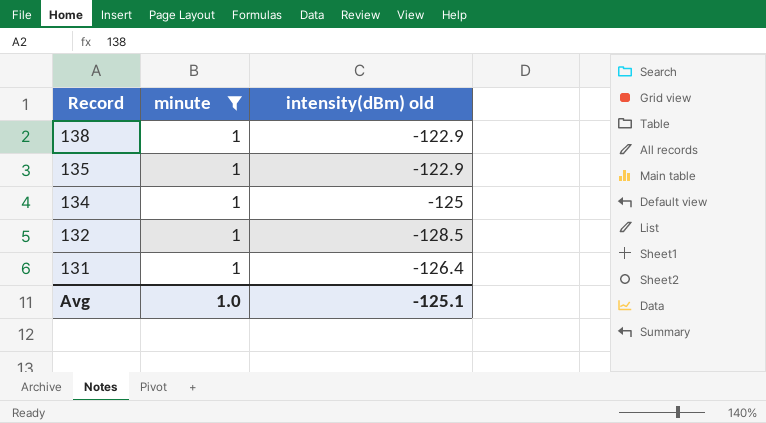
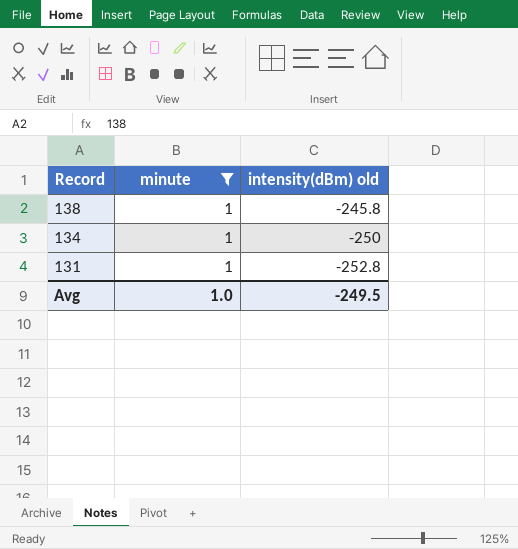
row 135: 1 | -122.9 -> none
row 132: 1 | -128.5 -> none
138 | intensity(dBm) old: -122.9 -> -245.8
134 | intensity(dBm) old: -125 -> -250
131 | intensity(dBm) old: -126.4 -> -252.8
Avg | intensity(dBm) old: -125.1 -> -249.5

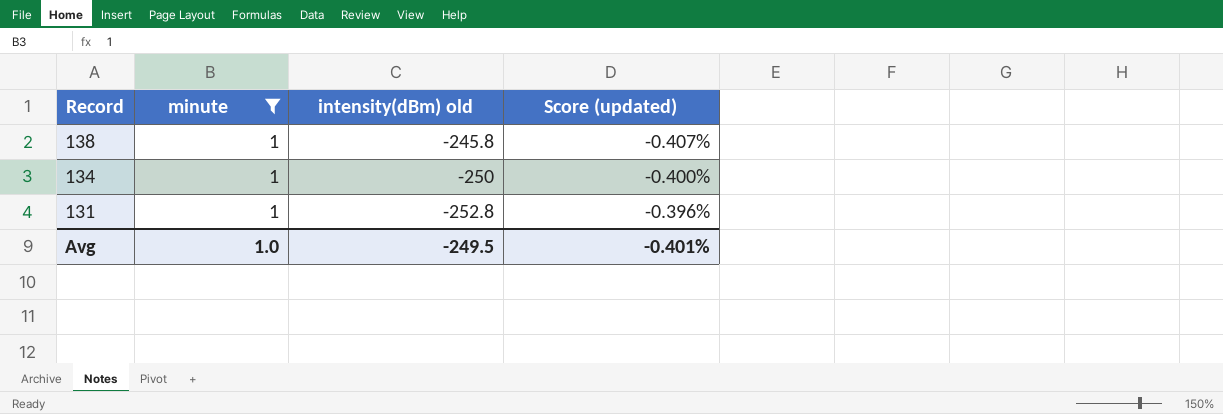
column Score (updated) | formula: none -> [minute] / [intensity(dBm) old]

